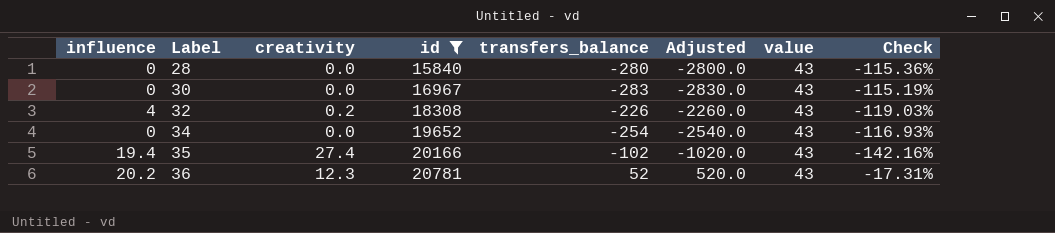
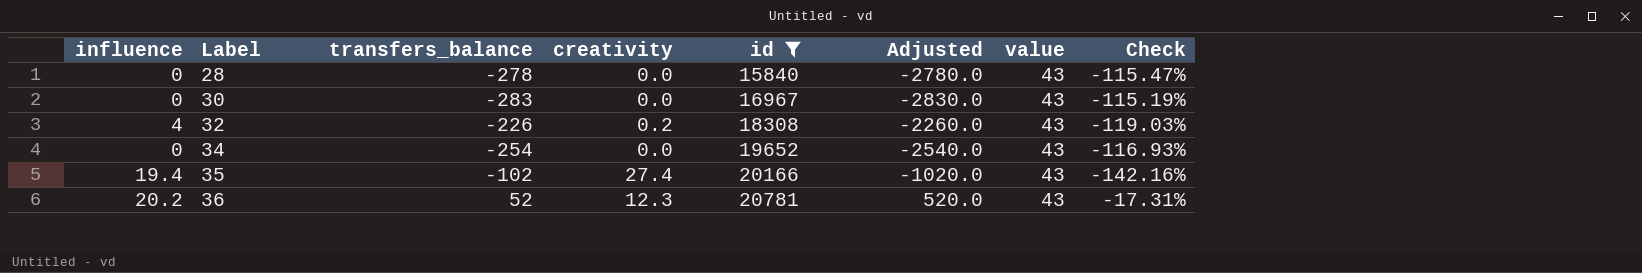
column transfers_balance | position: 5 -> 3
28 | transfers_balance: -280 -> -278
28 | Adjusted: -2800.0 -> -2780.0
28 | Check: -115.36% -> -115.47%

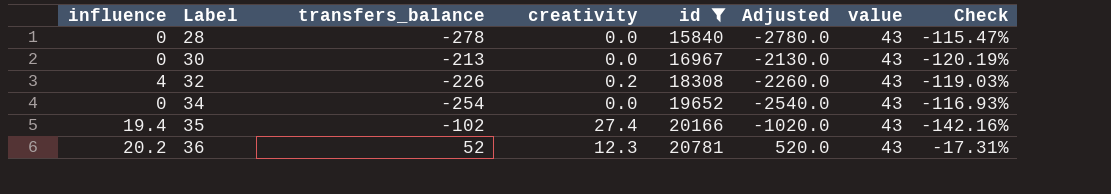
30 | transfers_balance: -283 -> -213
30 | Adjusted: -2830.0 -> -2130.0
30 | Check: -115.19% -> -120.19%

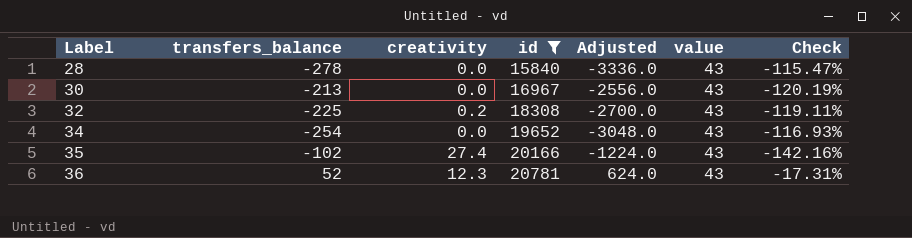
column influence | position: 1 -> none
column Adjusted | formula: [transfers_balance] * 10 -> [transfers_balance] * 12
32 | transfers_balance: -226 -> -225
32 | Check: -119.03% -> -119.11%

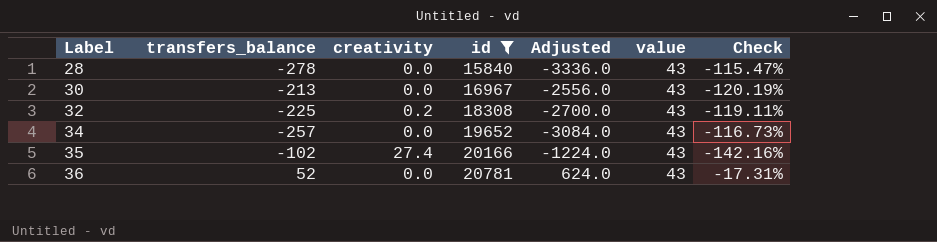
34 | transfers_balance: -254 -> -257
34 | Adjusted: -3048.0 -> -3084.0
34 | Check: -116.93% -> -116.73%
36 | creativity: 12.3 -> 0.0

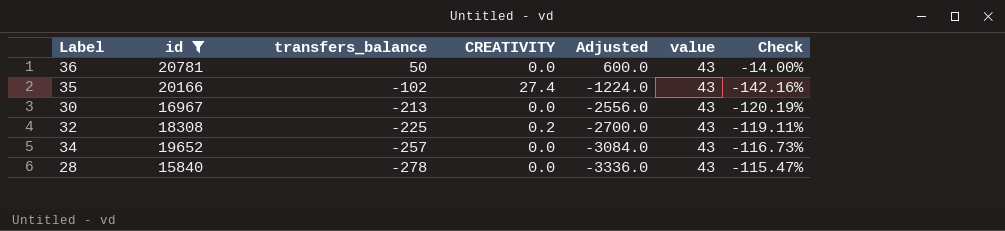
row order: Label ascending -> transfers_balance descending
column id | position: 4 -> 2
column name: creativity -> CREATIVITY
36 | transfers_balance: 52 -> 50
36 | Adjusted: 624.0 -> 600.0
36 | Check: -17.31% -> -14.00%

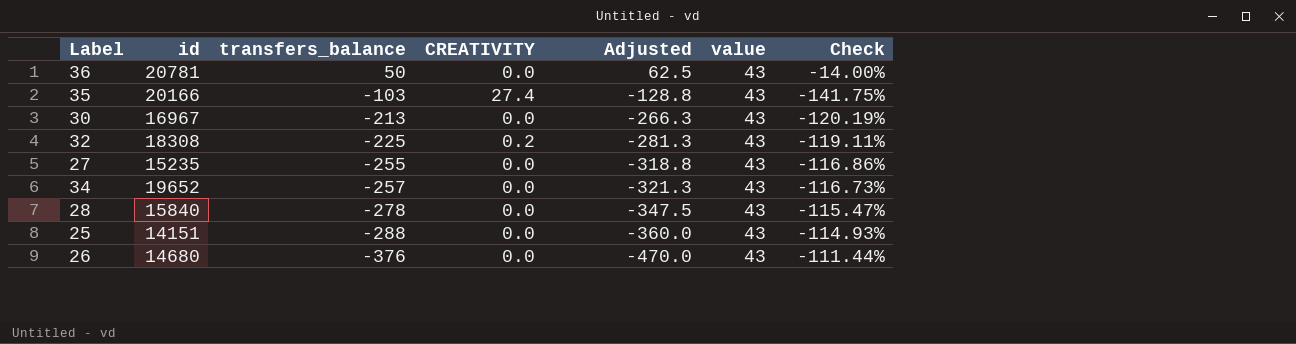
filter: id >= 15840 -> none
column Adjusted | formula: [transfers_balance] * 12 -> [transfers_balance] * 1.25
35 | transfers_balance: -102 -> -103
35 | Check: -142.16% -> -141.75%

